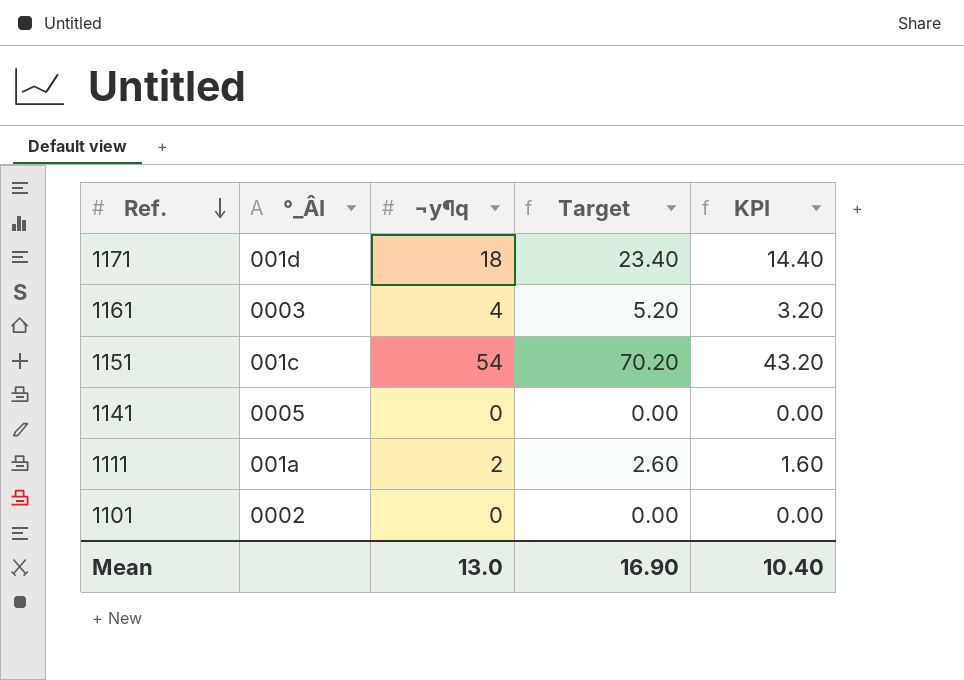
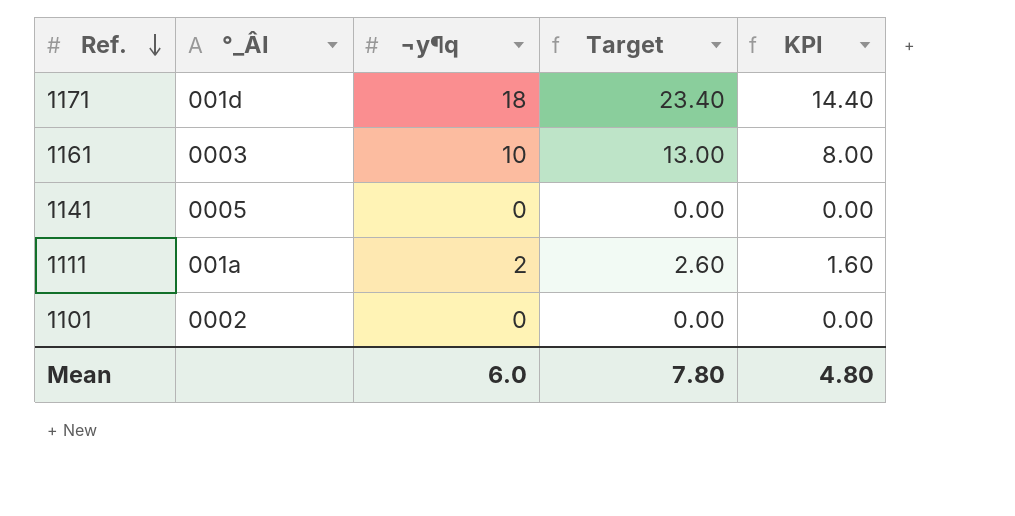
row 1151: 001c | 54 | 70.20 | 43.20 -> none
1161 | ¬y¶q: 4 -> 10
1161 | Target: 5.20 -> 13.00
1161 | KPI: 3.20 -> 8.00
Mean | ¬y¶q: 13.0 -> 6.0
Mean | Target: 16.90 -> 7.80
Mean | KPI: 10.40 -> 4.80

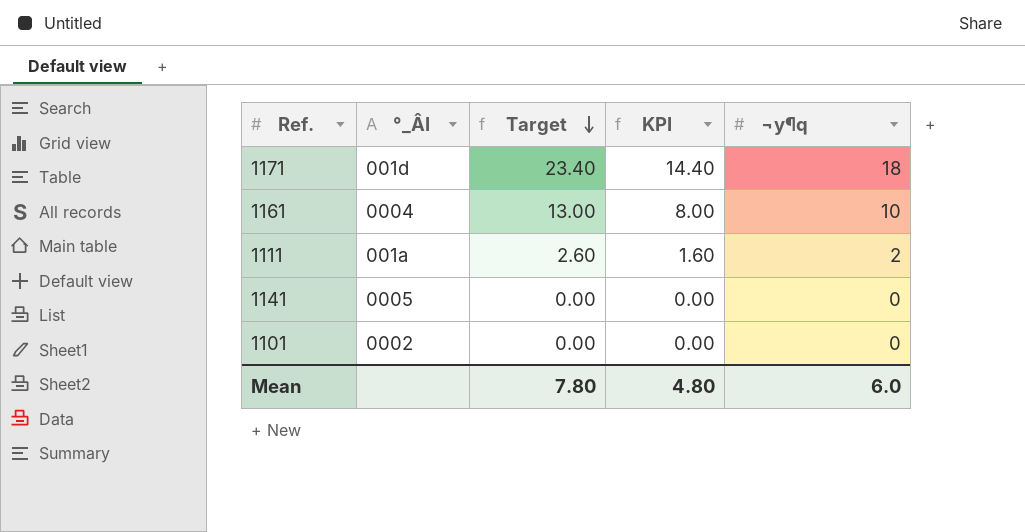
row order: Ref. descending -> Target descending
column ¬y¶q | position: 3 -> 5
1161 | °_ÂI: 0003 -> 0004

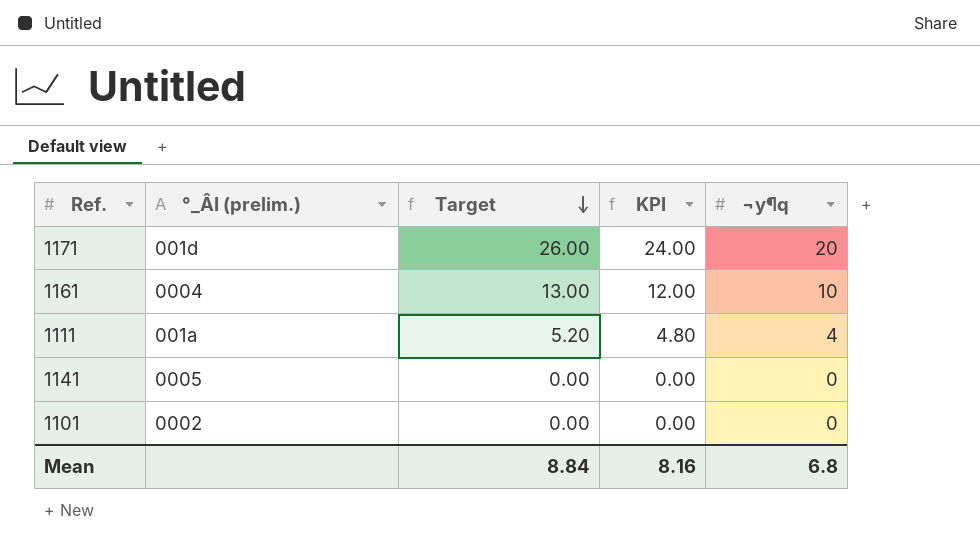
column name: °_ÂI -> °_ÂI (prelim.)
column KPI | formula: [¬y¶q] * 0.8 -> [¬y¶q] * 1.2
1171 | Target: 23.40 -> 26.00
1171 | ¬y¶q: 18 -> 20
1111 | Target: 2.60 -> 5.20
1111 | ¬y¶q: 2 -> 4
Mean | Target: 7.80 -> 8.84
Mean | KPI: 4.80 -> 8.16
Mean | ¬y¶q: 6.0 -> 6.8

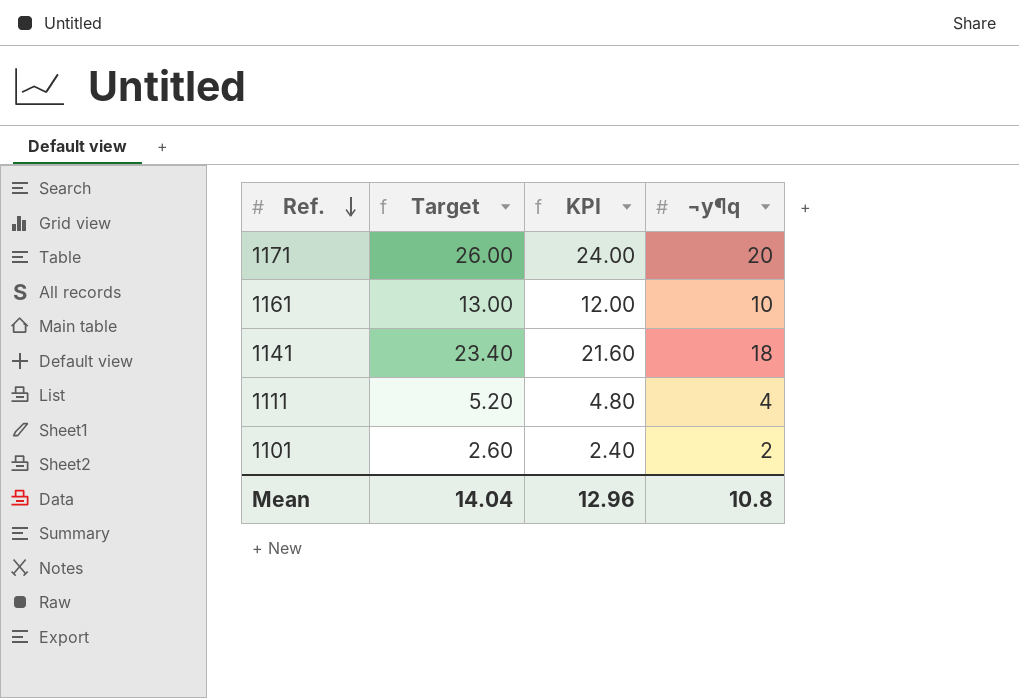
row order: Target descending -> Ref. descending
column °_ÂI (prelim.) | position: 2 -> none
1141 | Target: 0.00 -> 23.40
1141 | KPI: 0.00 -> 21.60
1141 | ¬y¶q: 0 -> 18
1101 | Target: 0.00 -> 2.60
1101 | KPI: 0.00 -> 2.40
1101 | ¬y¶q: 0 -> 2
Mean | Target: 8.84 -> 14.04
Mean | KPI: 8.16 -> 12.96
Mean | ¬y¶q: 6.8 -> 10.8

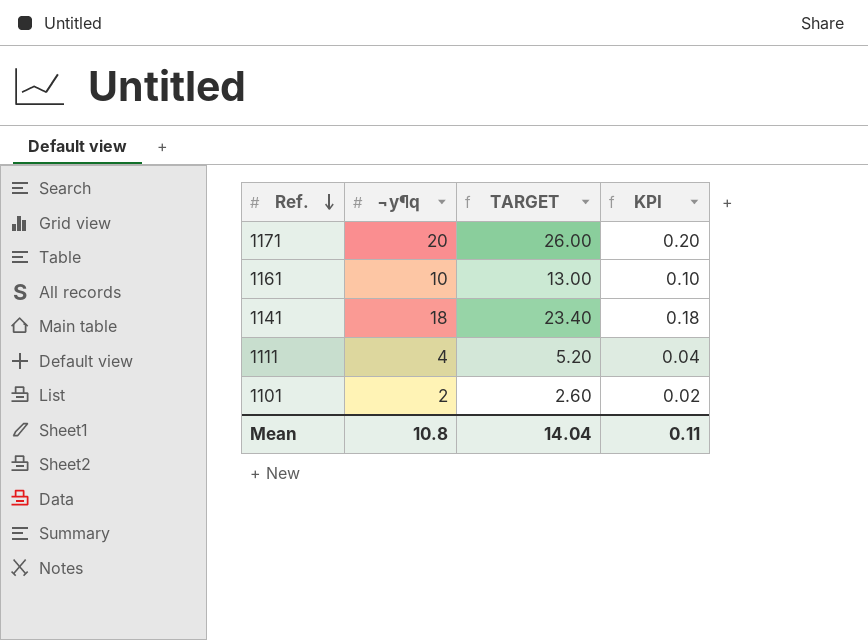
column ¬y¶q | position: 4 -> 2
column name: Target -> TARGET
column KPI | formula: [¬y¶q] * 1.2 -> [¬y¶q] * 0.01
Mean | KPI: 12.96 -> 0.11

